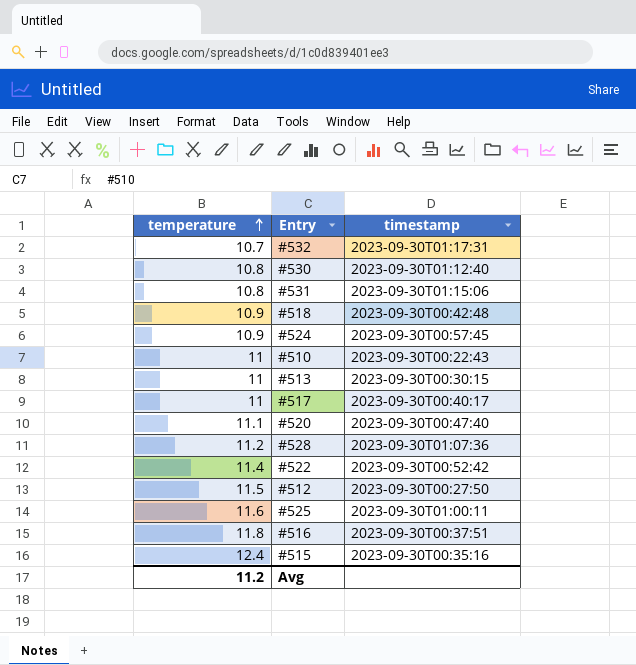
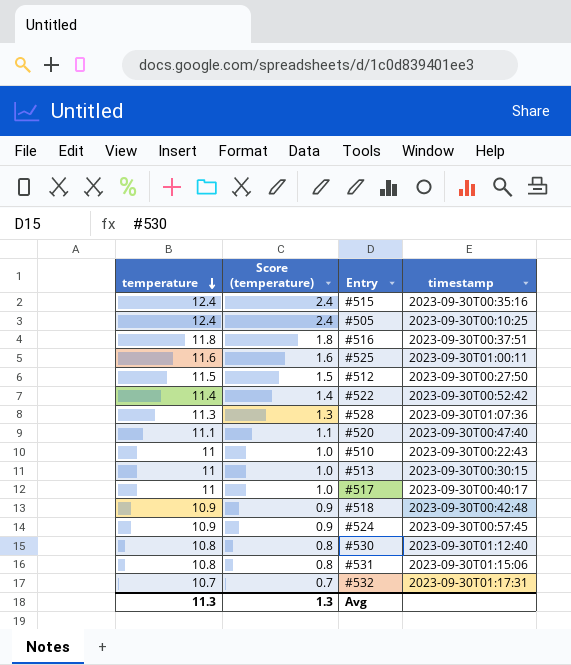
row order: temperature ascending -> temperature descending
column Score (temperature) | formula: none -> [temperature] - 10
row #505: none -> 12.4 | 2.4 | 2023-09-30T00:10:25
#528 | temperature: 11.2 -> 11.3
Avg | temperature: 11.2 -> 11.3

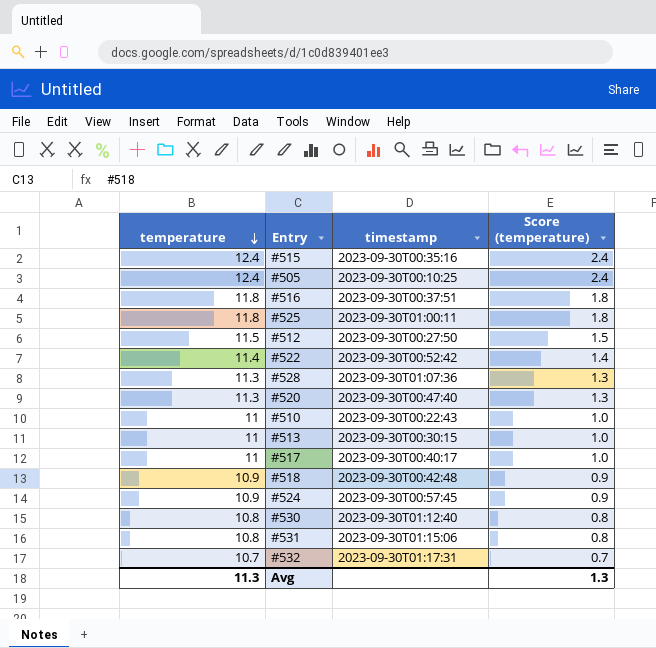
column Score (temperature) | position: 2 -> 4
#525 | temperature: 11.6 -> 11.8
#525 | Score (temperature): 1.6 -> 1.8
#520 | temperature: 11.1 -> 11.3
#520 | Score (temperature): 1.1 -> 1.3

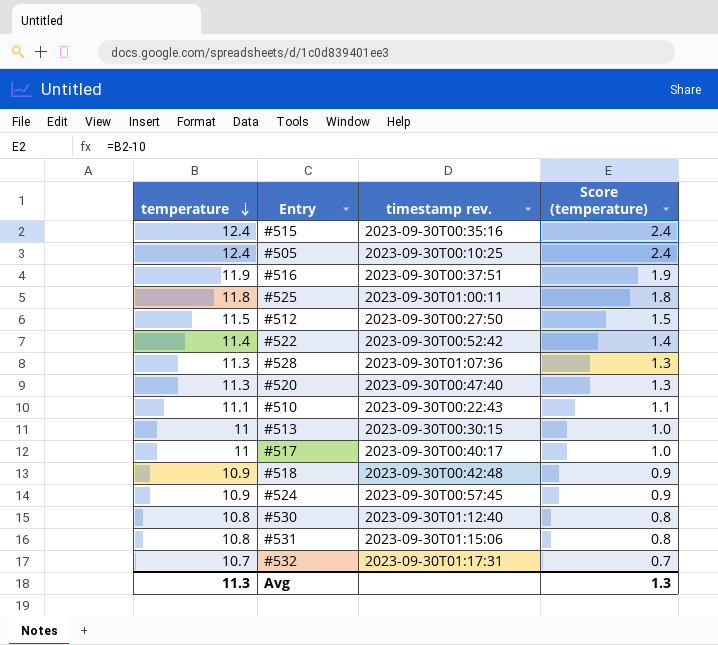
column name: timestamp -> timestamp rev.
#516 | temperature: 11.8 -> 11.9
#516 | Score (temperature): 1.8 -> 1.9
#510 | temperature: 11 -> 11.1
#510 | Score (temperature): 1.0 -> 1.1

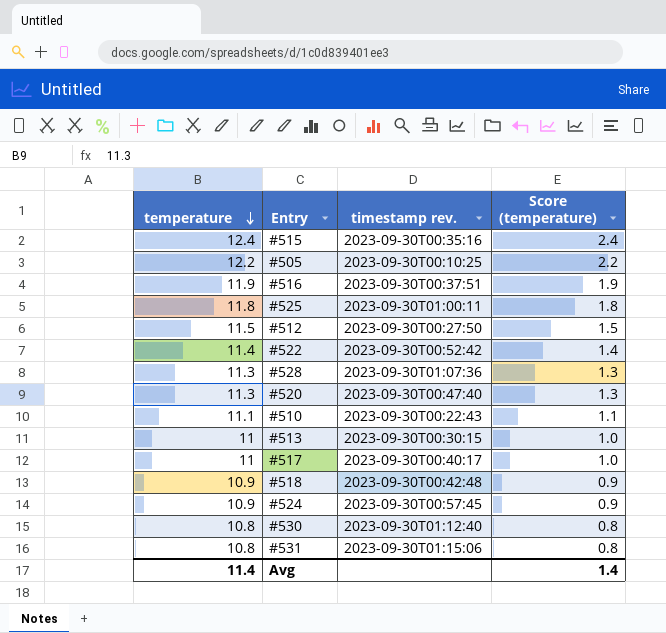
row #532: 10.7 | 2023-09-30T01:17:31 | 0.7 -> none
#505 | temperature: 12.4 -> 12.2
#505 | Score (temperature): 2.4 -> 2.2
Avg | temperature: 11.3 -> 11.4
Avg | Score (temperature): 1.3 -> 1.4

